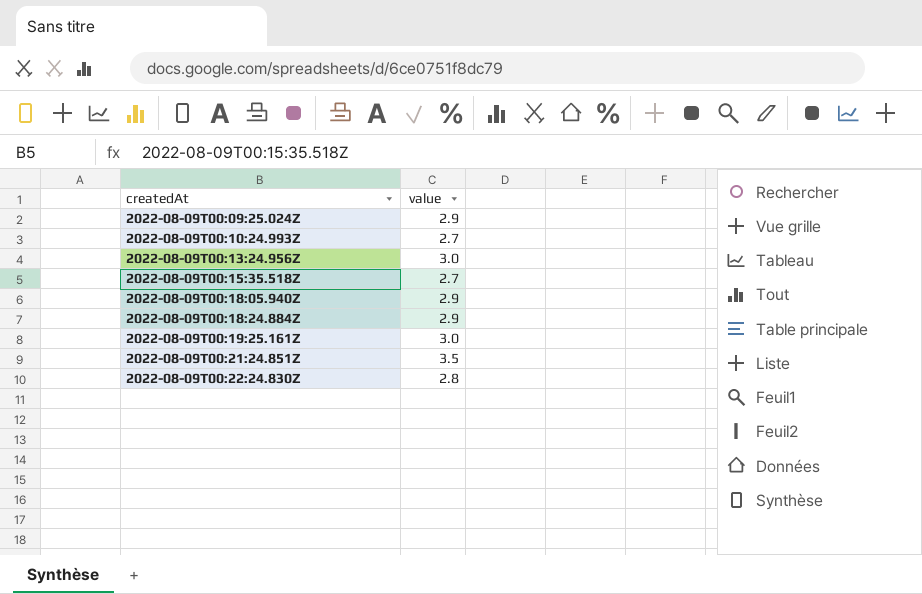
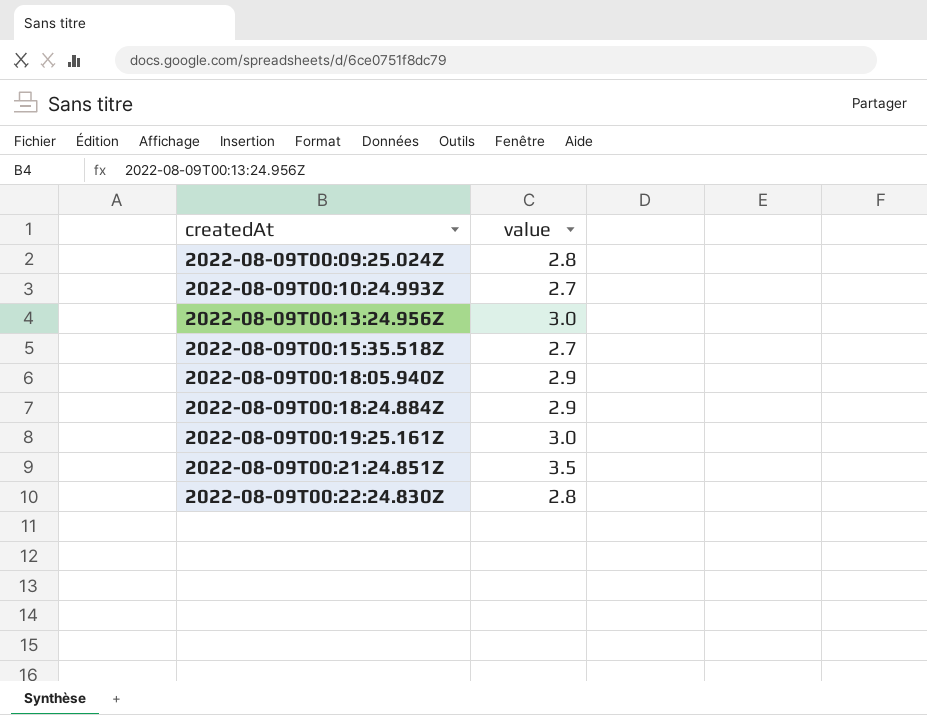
2022-08-09T00:09:25.024Z | value: 2.9 -> 2.8

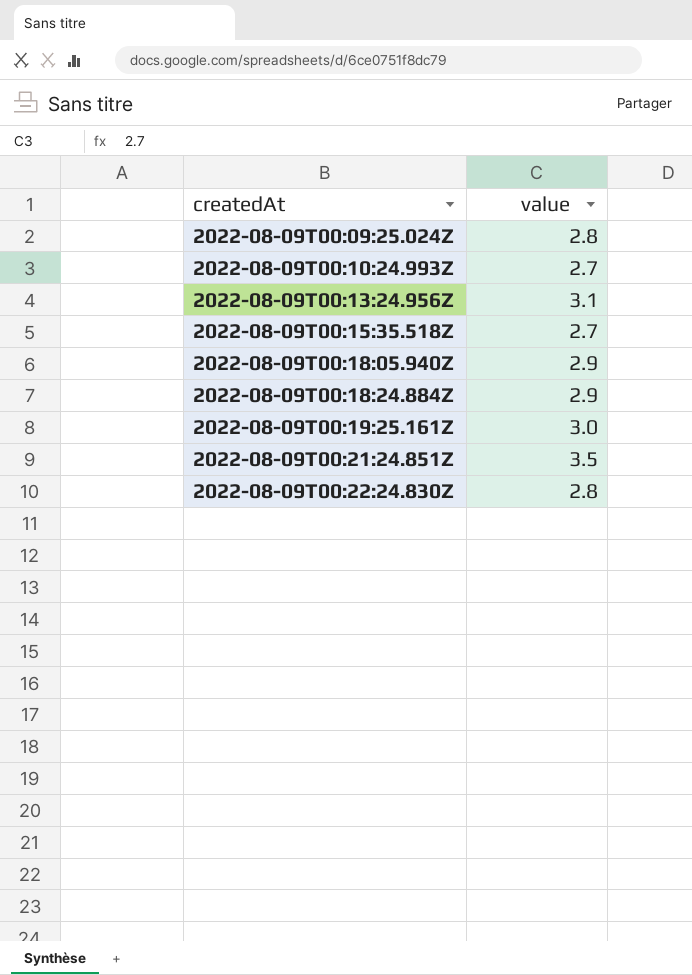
2022-08-09T00:13:24.956Z | value: 3.0 -> 3.1

